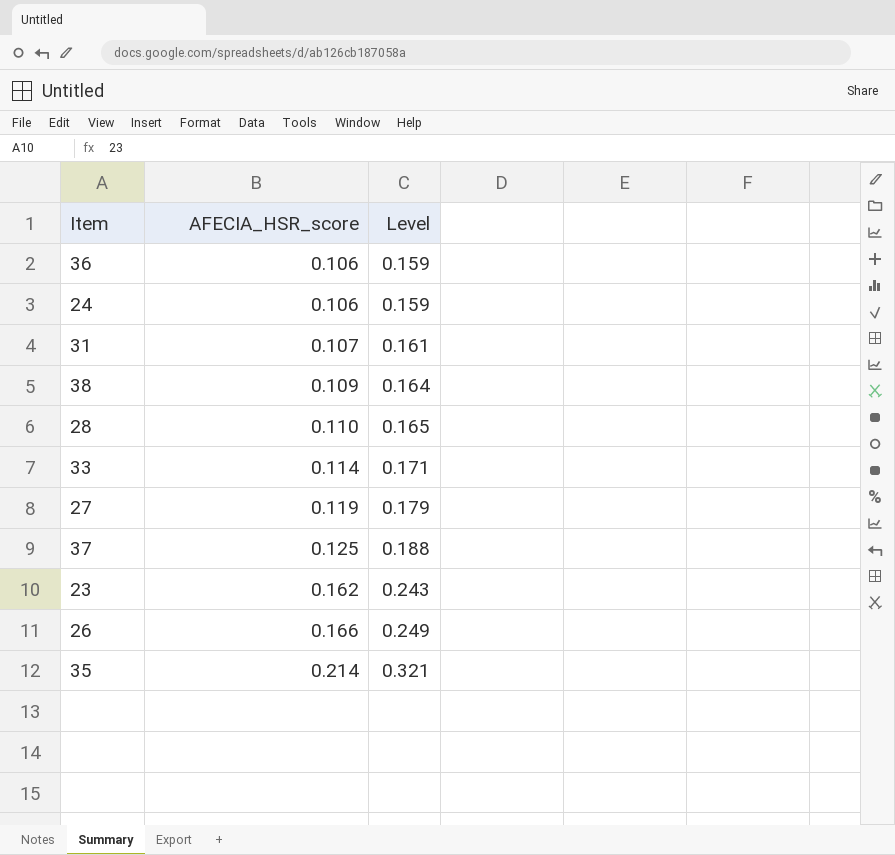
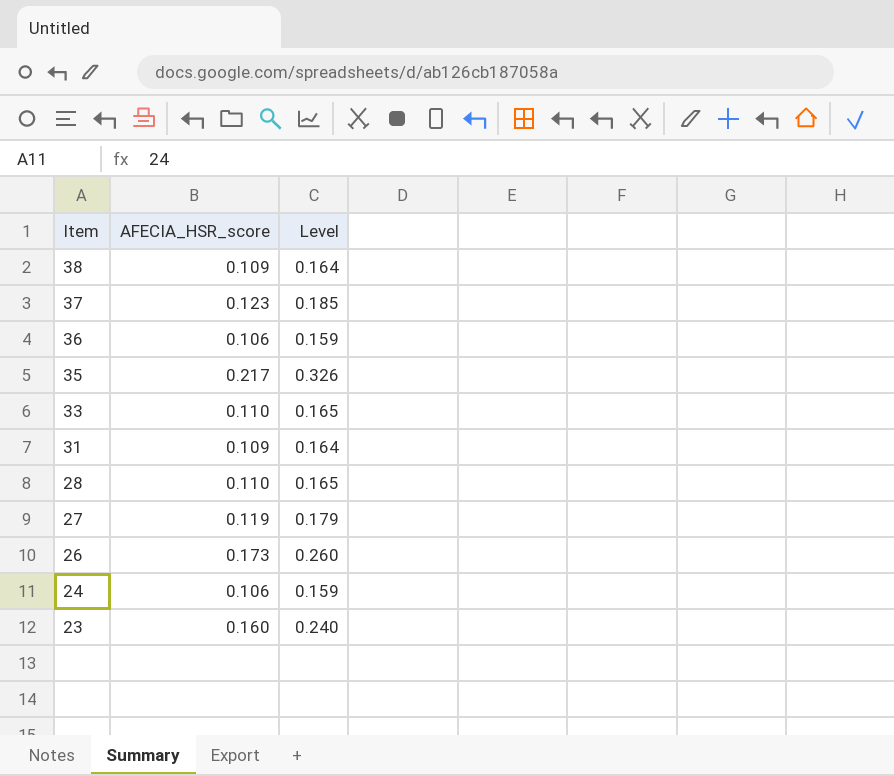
row order: AFECIA_HSR_score ascending -> Item descending
37 | AFECIA_HSR_score: 0.125 -> 0.123
37 | Level: 0.188 -> 0.185
35 | AFECIA_HSR_score: 0.214 -> 0.217
35 | Level: 0.321 -> 0.326
33 | AFECIA_HSR_score: 0.114 -> 0.110
33 | Level: 0.171 -> 0.165
31 | AFECIA_HSR_score: 0.107 -> 0.109
31 | Level: 0.161 -> 0.164
26 | AFECIA_HSR_score: 0.166 -> 0.173
26 | Level: 0.249 -> 0.260
23 | AFECIA_HSR_score: 0.162 -> 0.160
23 | Level: 0.243 -> 0.240

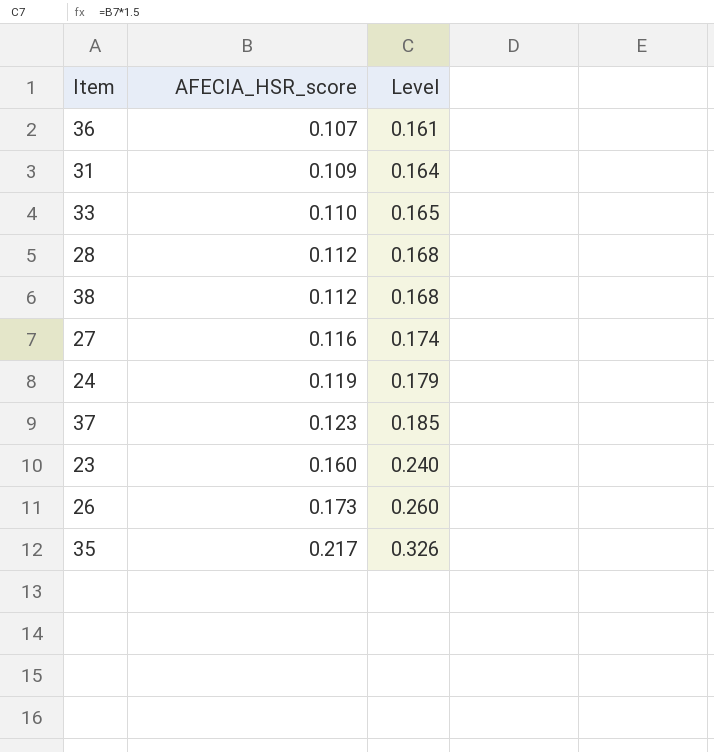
row order: Item descending -> AFECIA_HSR_score ascending
36 | AFECIA_HSR_score: 0.106 -> 0.107
36 | Level: 0.159 -> 0.161
28 | AFECIA_HSR_score: 0.110 -> 0.112
28 | Level: 0.165 -> 0.168
38 | AFECIA_HSR_score: 0.109 -> 0.112
38 | Level: 0.164 -> 0.168
27 | AFECIA_HSR_score: 0.119 -> 0.116
27 | Level: 0.179 -> 0.174
24 | AFECIA_HSR_score: 0.106 -> 0.119
24 | Level: 0.159 -> 0.179

